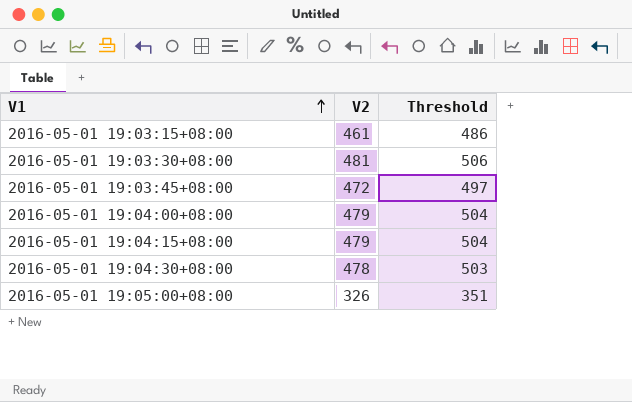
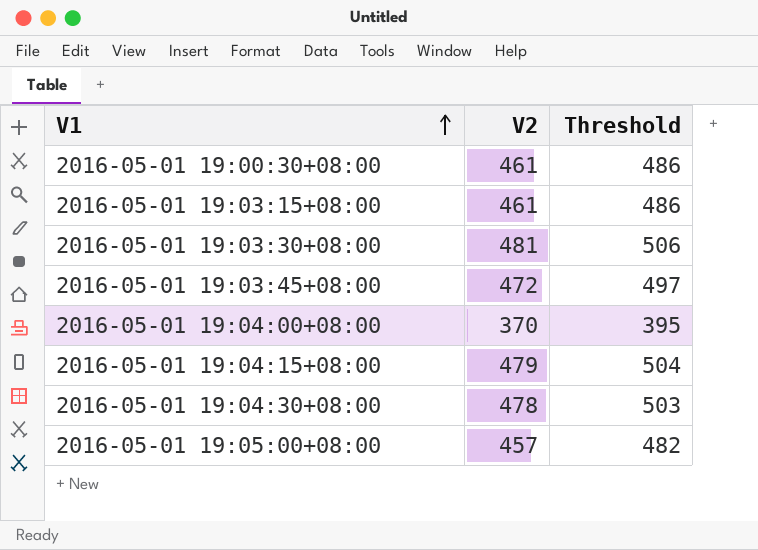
row 2016-05-01 19:00:30+08:00: none -> 461 | 486
2016-05-01 19:04:00+08:00 | V2: 479 -> 370
2016-05-01 19:04:00+08:00 | Threshold: 504 -> 395
2016-05-01 19:05:00+08:00 | V2: 326 -> 457
2016-05-01 19:05:00+08:00 | Threshold: 351 -> 482

